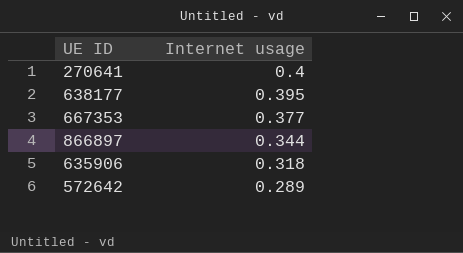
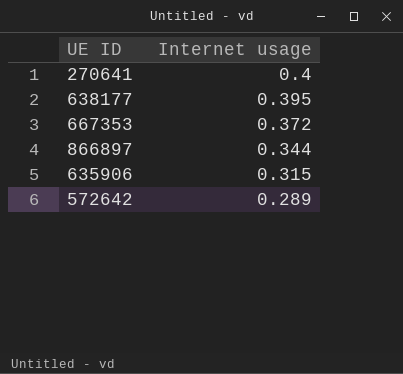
667353 | Internet usage: 0.377 -> 0.372
635906 | Internet usage: 0.318 -> 0.315

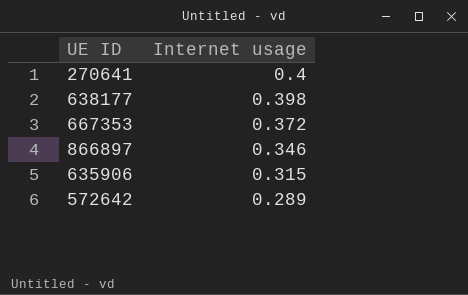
638177 | Internet usage: 0.395 -> 0.398
866897 | Internet usage: 0.344 -> 0.346

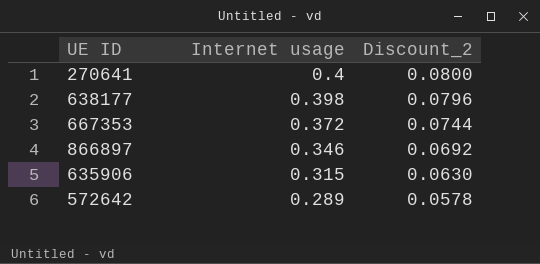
column Discount_2 | formula: none -> [Internet usage] * 0.2

